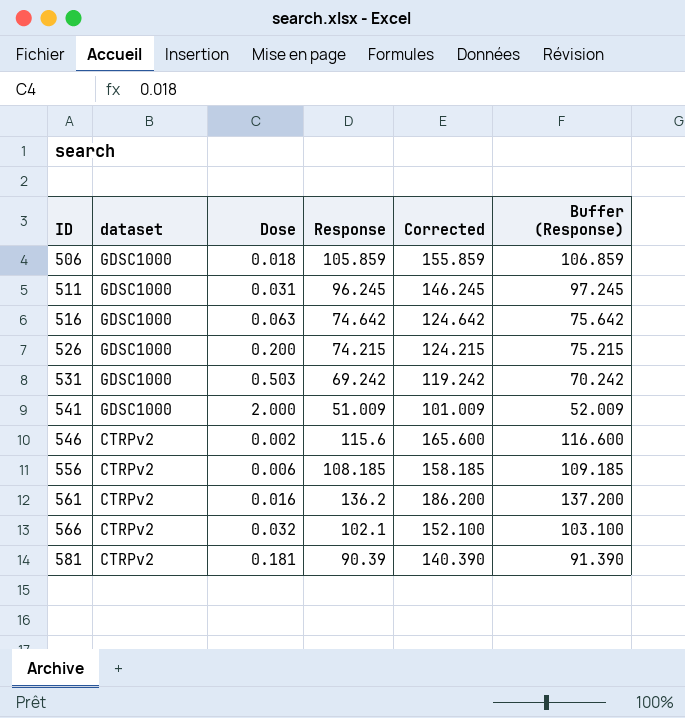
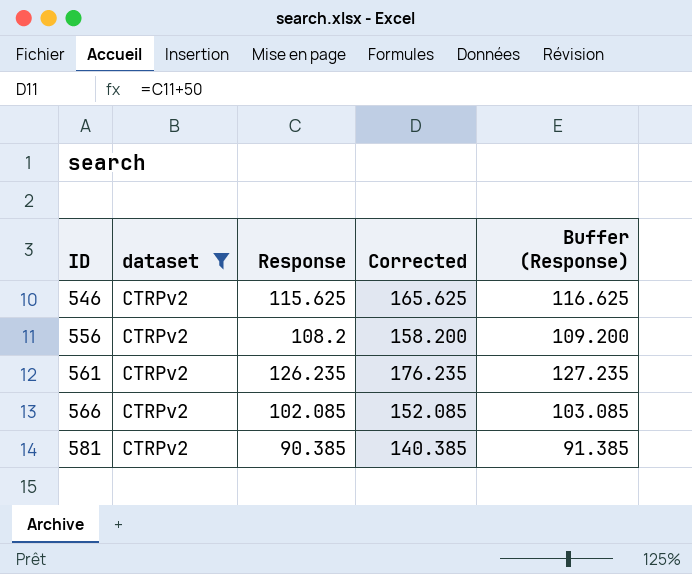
filter: none -> dataset = CTRPv2
column Dose | position: 3 -> none
546 | Response: 115.6 -> 115.625
546 | Corrected: 165.600 -> 165.625
546 | Buffer (Response): 116.600 -> 116.625
556 | Response: 108.185 -> 108.2
556 | Corrected: 158.185 -> 158.200
556 | Buffer (Response): 109.185 -> 109.200
561 | Response: 136.2 -> 126.235
561 | Corrected: 186.200 -> 176.235
561 | Buffer (Response): 137.200 -> 127.235
566 | Response: 102.1 -> 102.085
566 | Corrected: 152.100 -> 152.085
566 | Buffer (Response): 103.100 -> 103.085
581 | Response: 90.39 -> 90.385
581 | Corrected: 140.390 -> 140.385
581 | Buffer (Response): 91.390 -> 91.385

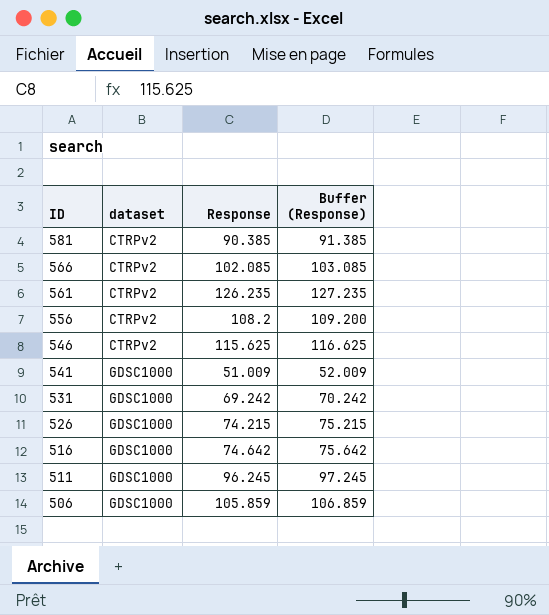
filter: dataset = CTRPv2 -> none
row order: ID ascending -> ID descending
column Corrected | formula: [Response] + 50 -> none

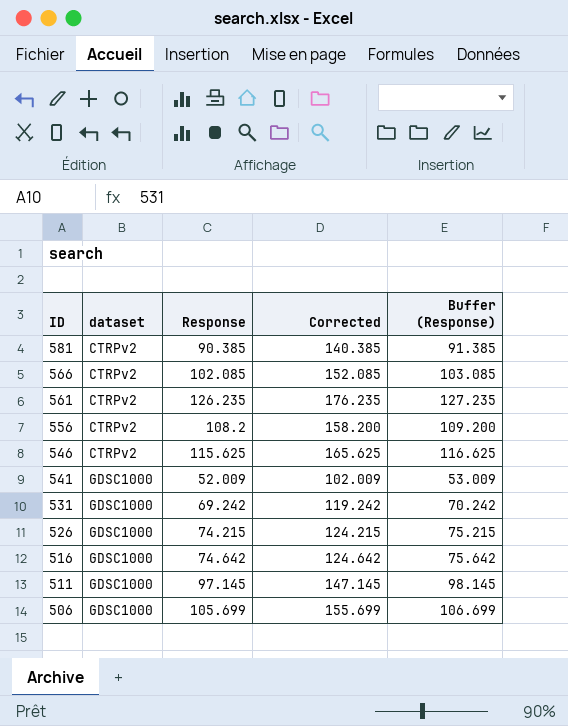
column Corrected | formula: none -> [Response] + 50
541 | Response: 51.009 -> 52.009
541 | Buffer (Response): 52.009 -> 53.009
511 | Response: 96.245 -> 97.145
511 | Buffer (Response): 97.245 -> 98.145
506 | Response: 105.859 -> 105.699
506 | Buffer (Response): 106.859 -> 106.699

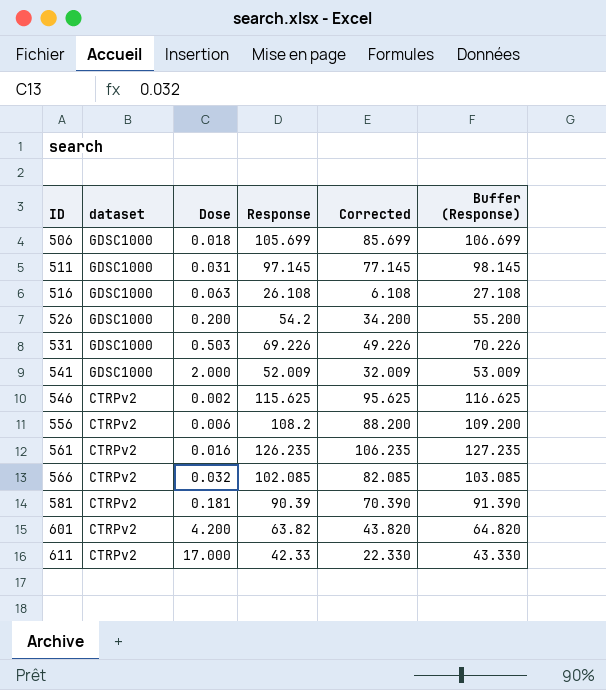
row order: ID descending -> ID ascending
column Dose | position: none -> 3
column Corrected | formula: [Response] + 50 -> [Response] - 20
516 | Response: 74.642 -> 26.108
516 | Buffer (Response): 75.642 -> 27.108
526 | Response: 74.215 -> 54.2
526 | Buffer (Response): 75.215 -> 55.200
531 | Response: 69.242 -> 69.226
531 | Buffer (Response): 70.242 -> 70.226
581 | Response: 90.385 -> 90.39
581 | Buffer (Response): 91.385 -> 91.390
row 601: none -> CTRPv2 | 4.200 | 63.82 | 43.820 | 64.820
row 611: none -> CTRPv2 | 17.000 | 42.33 | 22.330 | 43.330

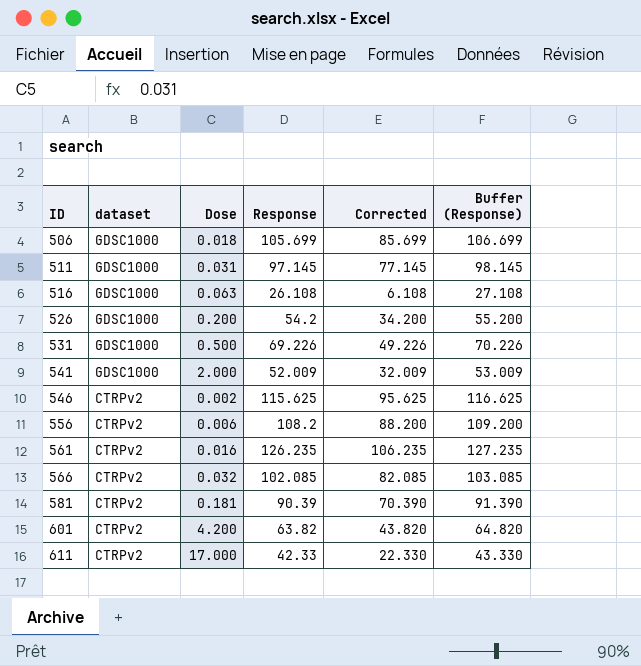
531 | Dose: 0.503 -> 0.500

